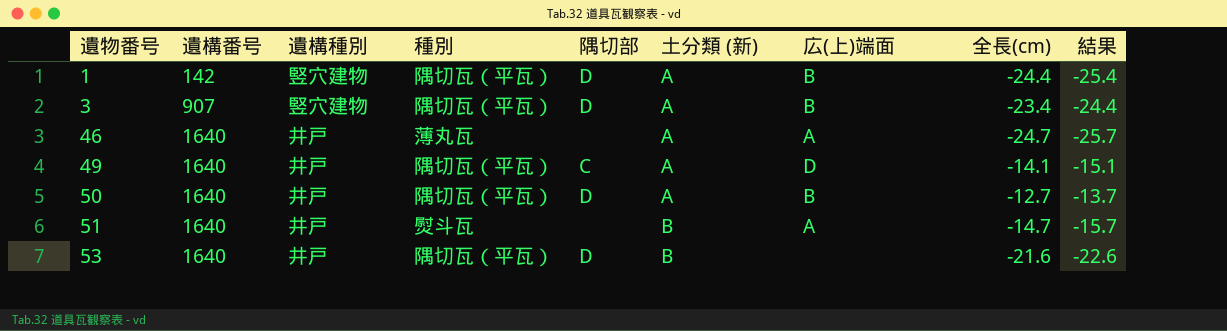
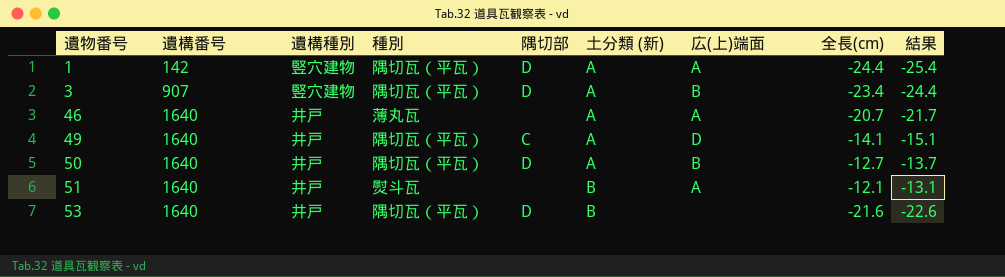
1 | 広(上)端面: B -> A
46 | 全長(cm): -24.7 -> -20.7
46 | 結果: -25.7 -> -21.7
51 | 全長(cm): -14.7 -> -12.1
51 | 結果: -15.7 -> -13.1

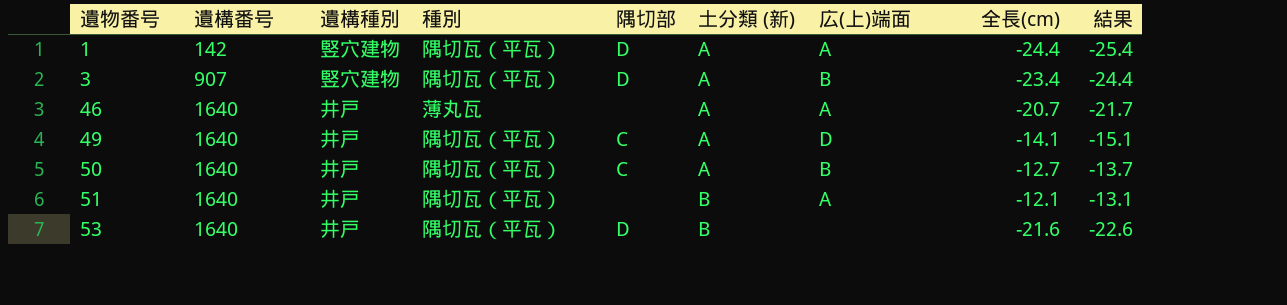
50 | 隅切部: D -> C
51 | 種別: 熨斗瓦 -> 隅切瓦（平瓦）

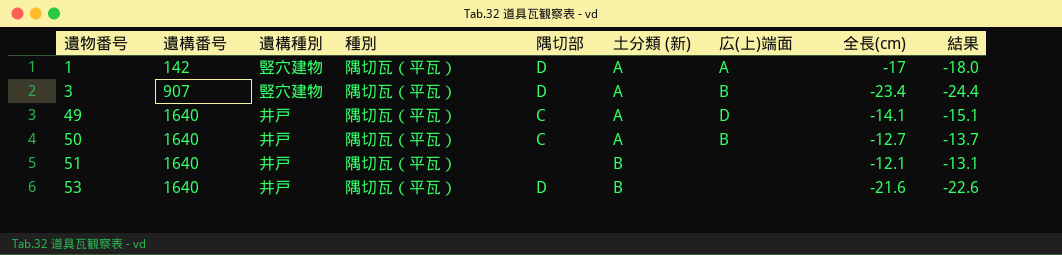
row 46: 1640 | 井戸 | 薄丸瓦 | none | A | A | -20.7 | -21.7 -> none
1 | 全長(cm): -24.4 -> -17
1 | 結果: -25.4 -> -18.0
51 | 広(上)端面: A -> none

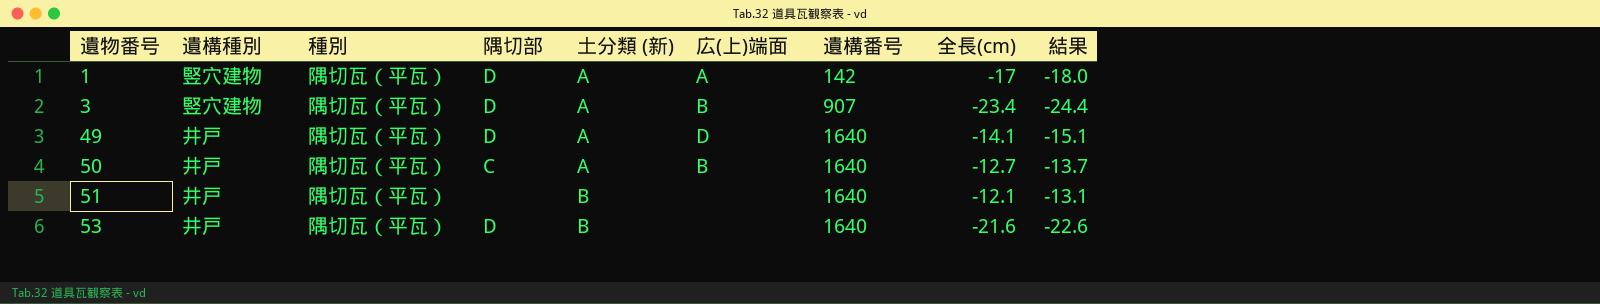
column 遺構番号 | position: 2 -> 7
49 | 隅切部: C -> D

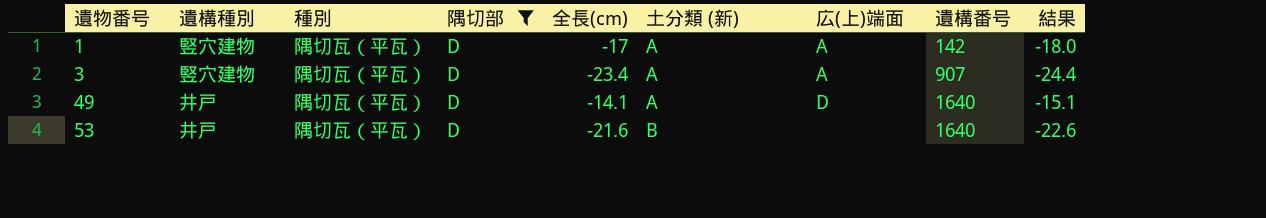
filter: none -> 隅切部 = D
column 全長(cm) | position: 8 -> 5
3 | 広(上)端面: B -> A

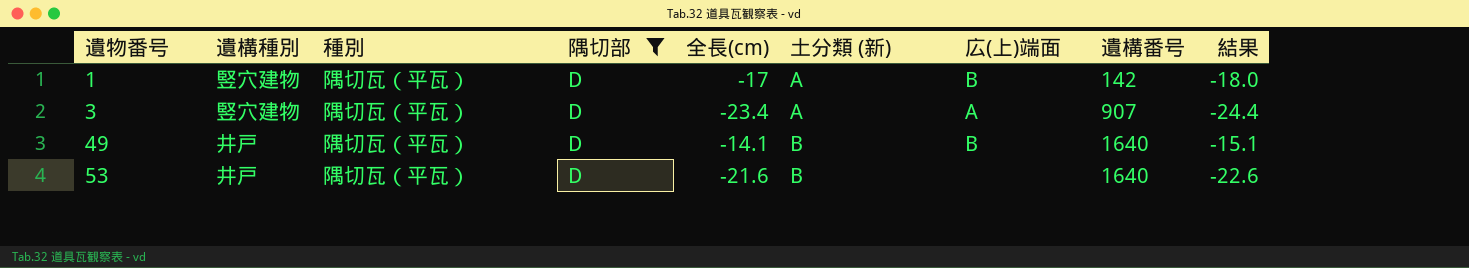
1 | 広(上)端面: A -> B
49 | 土分類 (新): A -> B
49 | 広(上)端面: D -> B

